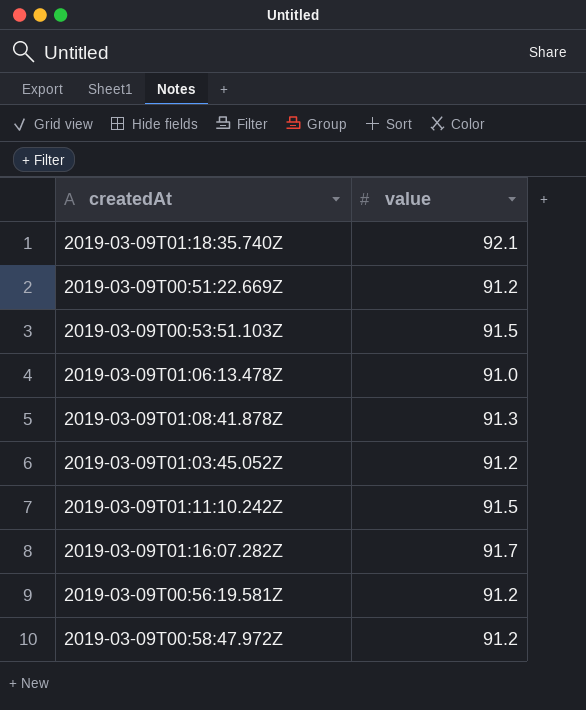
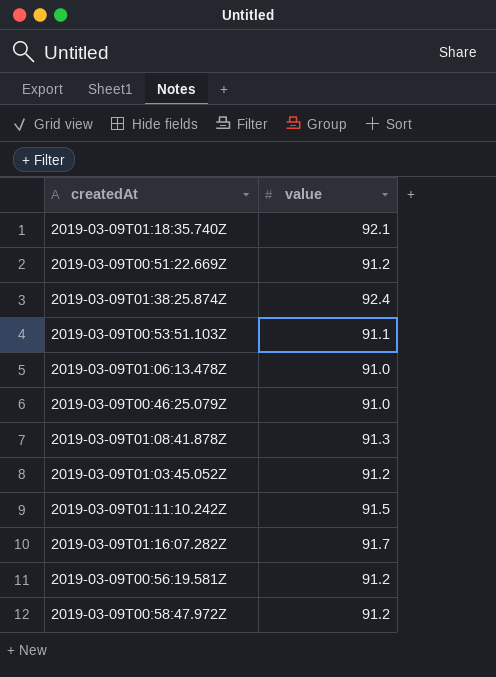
row 2019-03-09T01:38:25.874Z: none -> 92.4
2019-03-09T00:53:51.103Z | value: 91.5 -> 91.1
row 2019-03-09T00:46:25.079Z: none -> 91.0

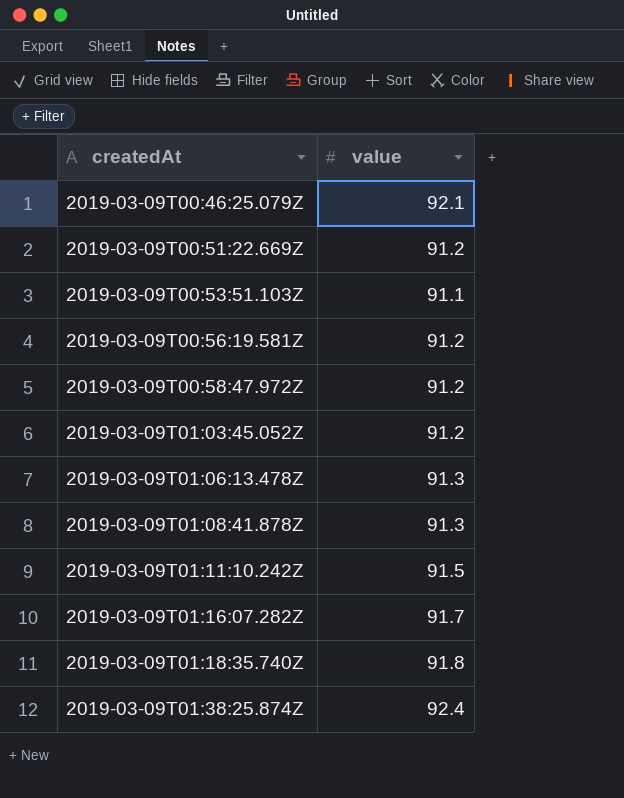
row order: none -> createdAt ascending
2019-03-09T00:46:25.079Z | value: 91.0 -> 92.1
2019-03-09T01:06:13.478Z | value: 91.0 -> 91.3
2019-03-09T01:18:35.740Z | value: 92.1 -> 91.8

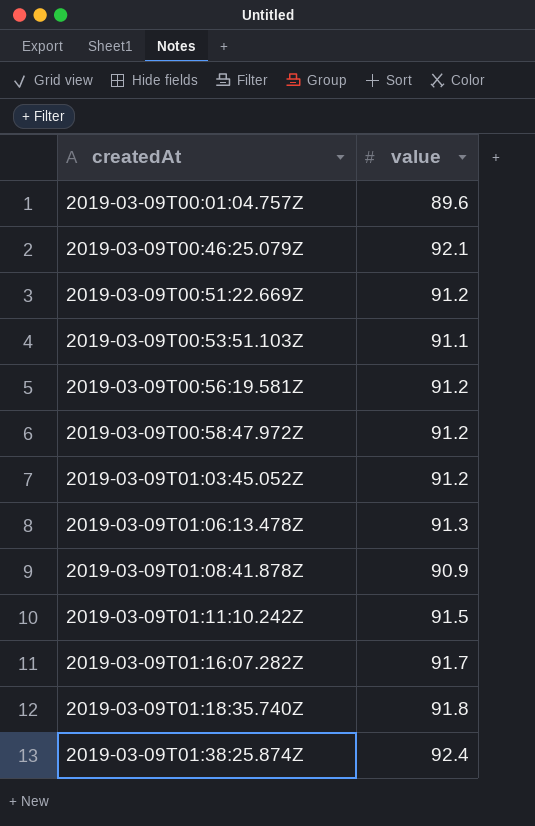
row 2019-03-09T00:01:04.757Z: none -> 89.6
2019-03-09T01:08:41.878Z | value: 91.3 -> 90.9

